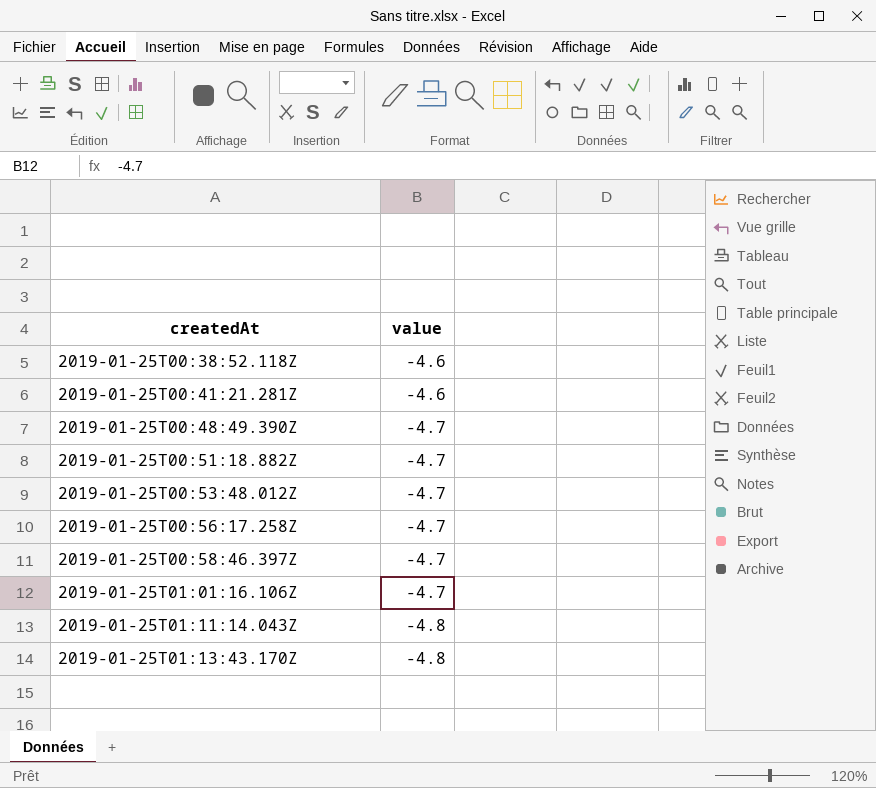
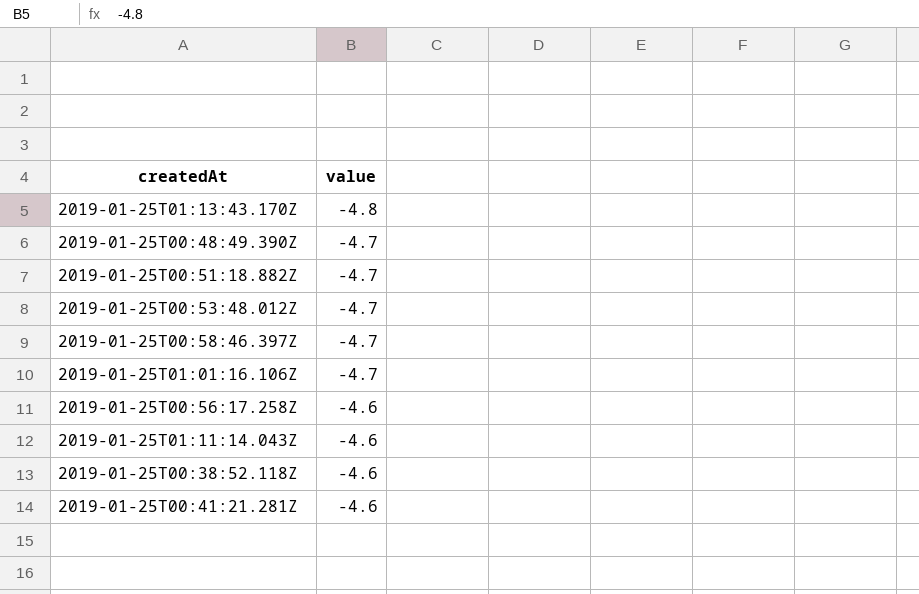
row order: createdAt ascending -> value ascending
2019-01-25T00:56:17.258Z | value: -4.7 -> -4.6
2019-01-25T01:11:14.043Z | value: -4.8 -> -4.6

